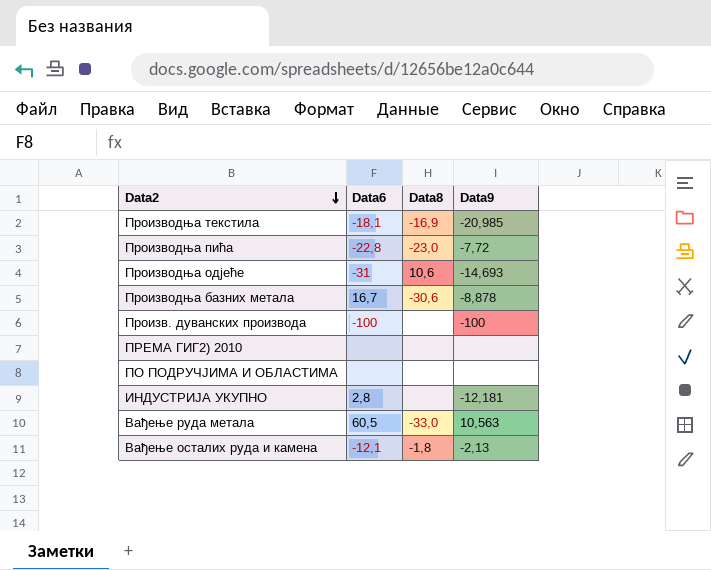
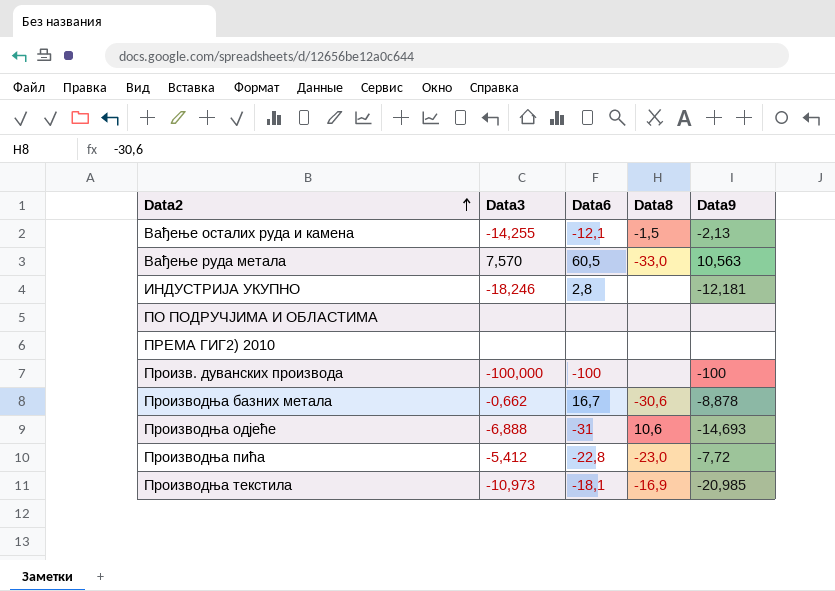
row order: Data2 descending -> Data2 ascending
column Data3 | position: none -> 2
Вађење осталих руда и камена | Data8: -1,8 -> -1,5

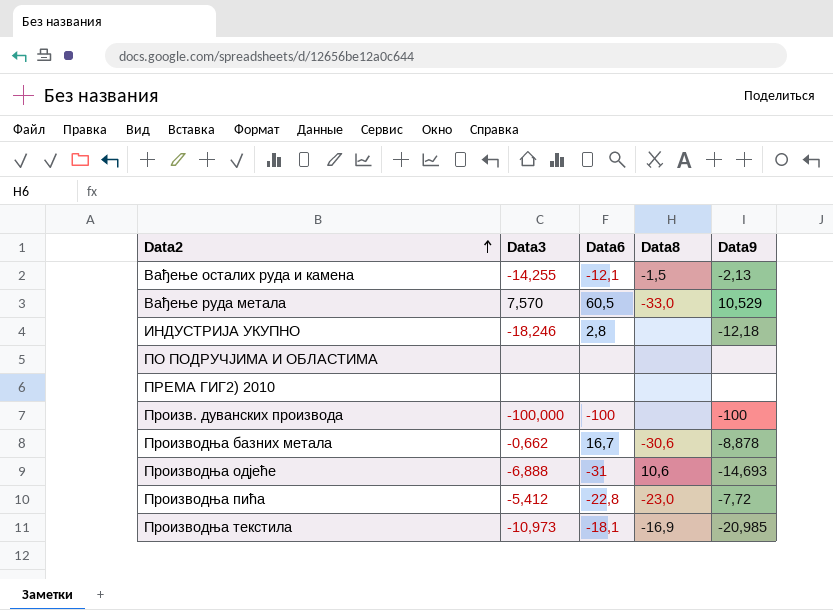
Вађење руда метала | Data9: 10,563 -> 10,529
ИНДУСТРИЈА УКУПНО | Data9: -12,181 -> -12,18

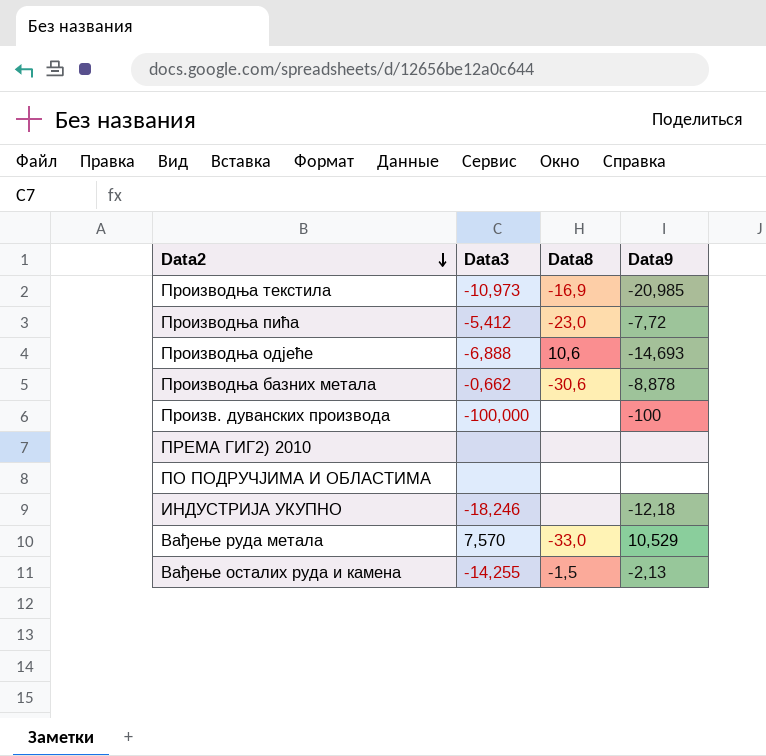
row order: Data2 ascending -> Data2 descending
column Data6 | position: 3 -> none

